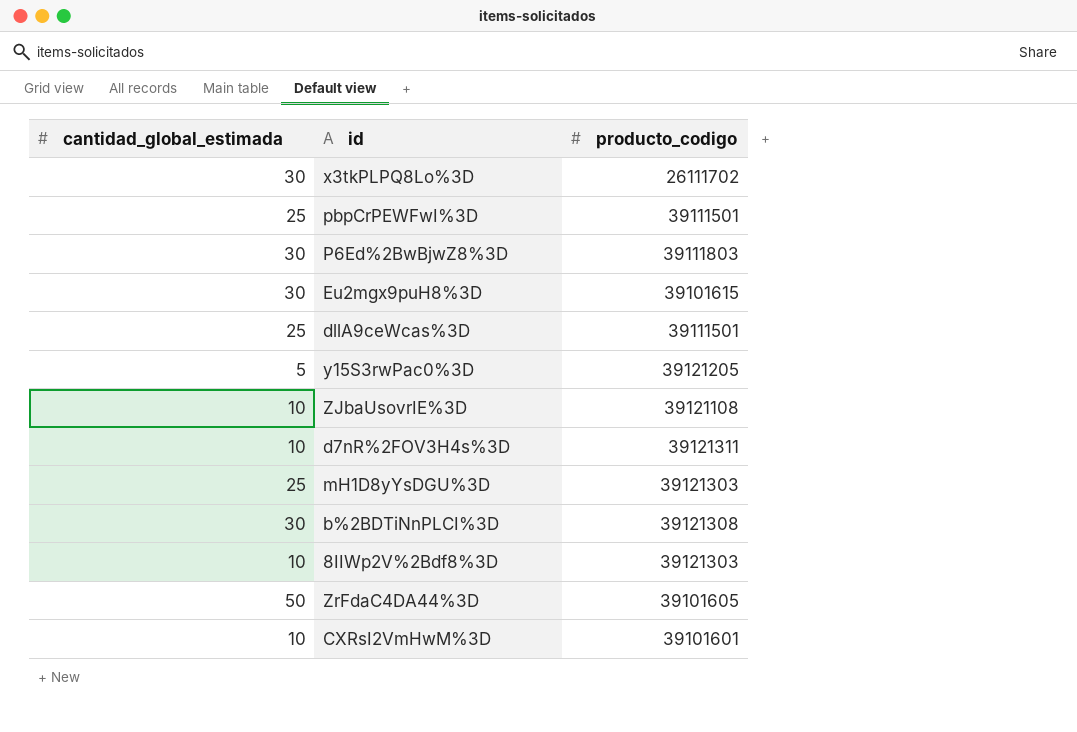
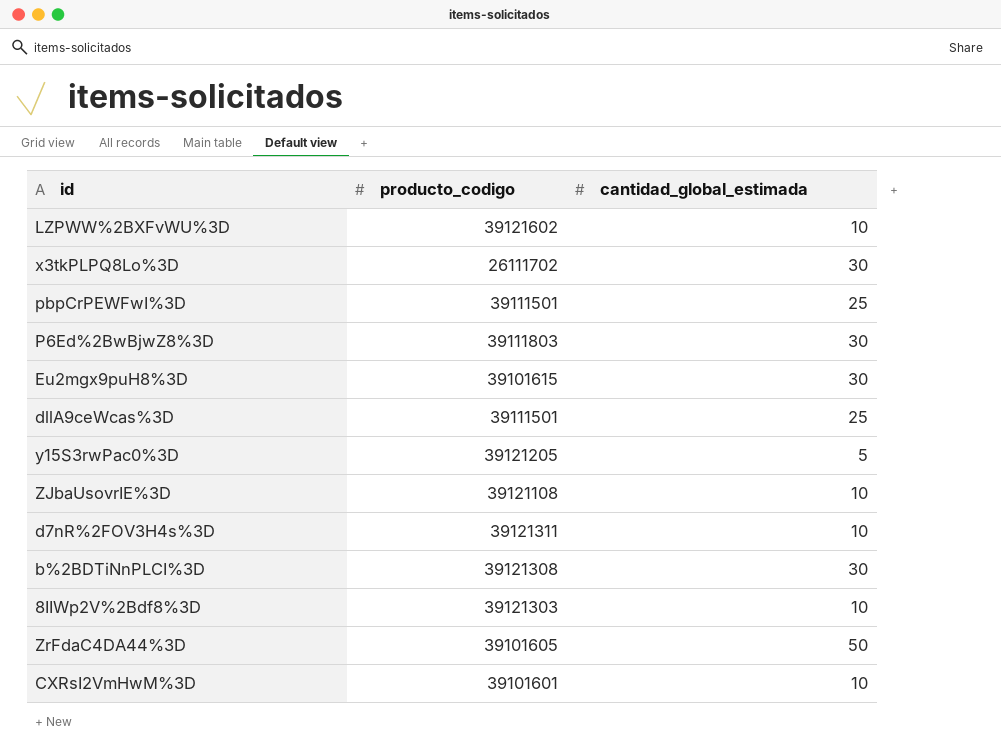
column cantidad_global_estimada | position: 1 -> 3
row mH1D8yYsDGU%3D: 25 | 39121303 -> none
row LZPWW%2BXFvWU%3D: none -> 39121602 | 10

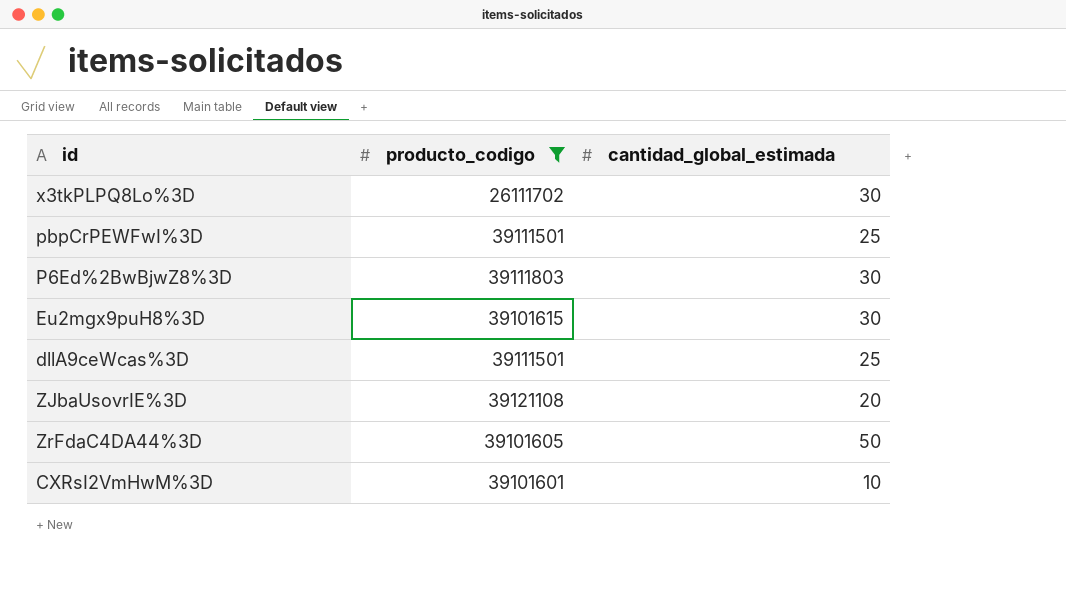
filter: none -> producto_codigo <= 39121108
ZJbaUsovrIE%3D | cantidad_global_estimada: 10 -> 20

